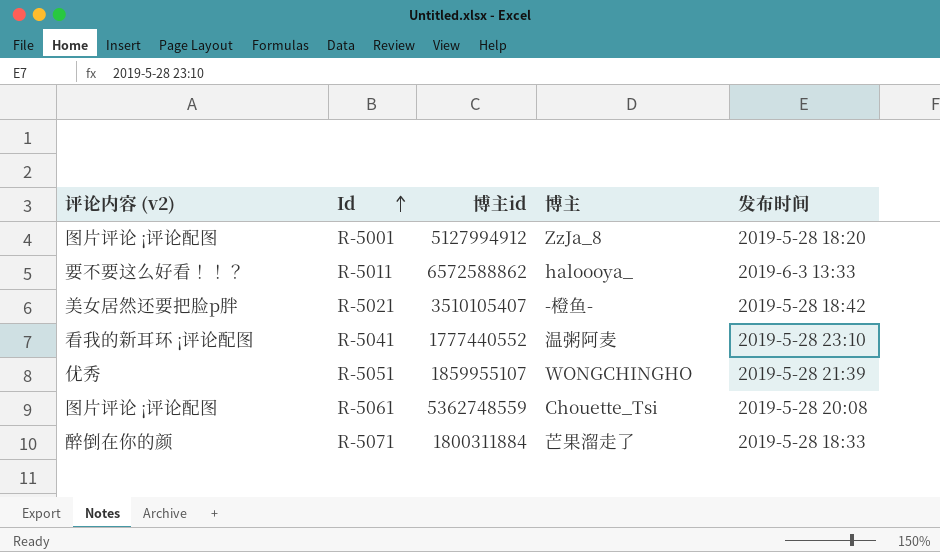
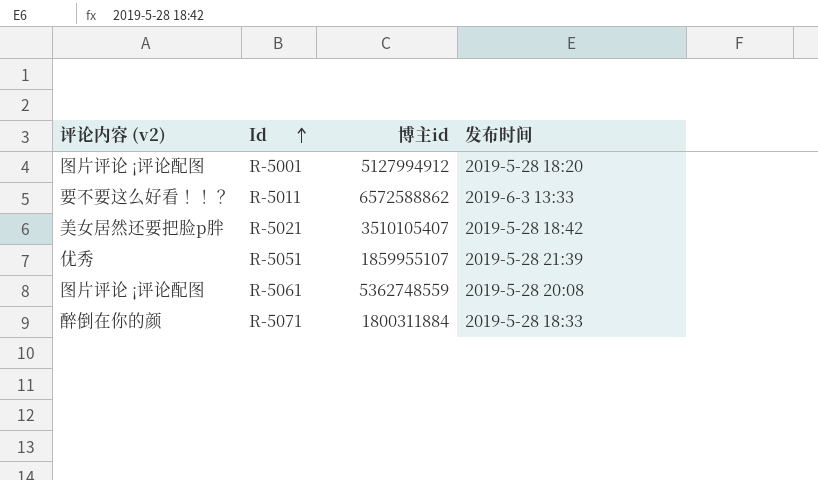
column 博主 | position: 4 -> none
row R-5041: 看我的新耳环 ¡评论配图 | 1777440552 | 温粥阿麦 | 2019-5-28 23:10 -> none

